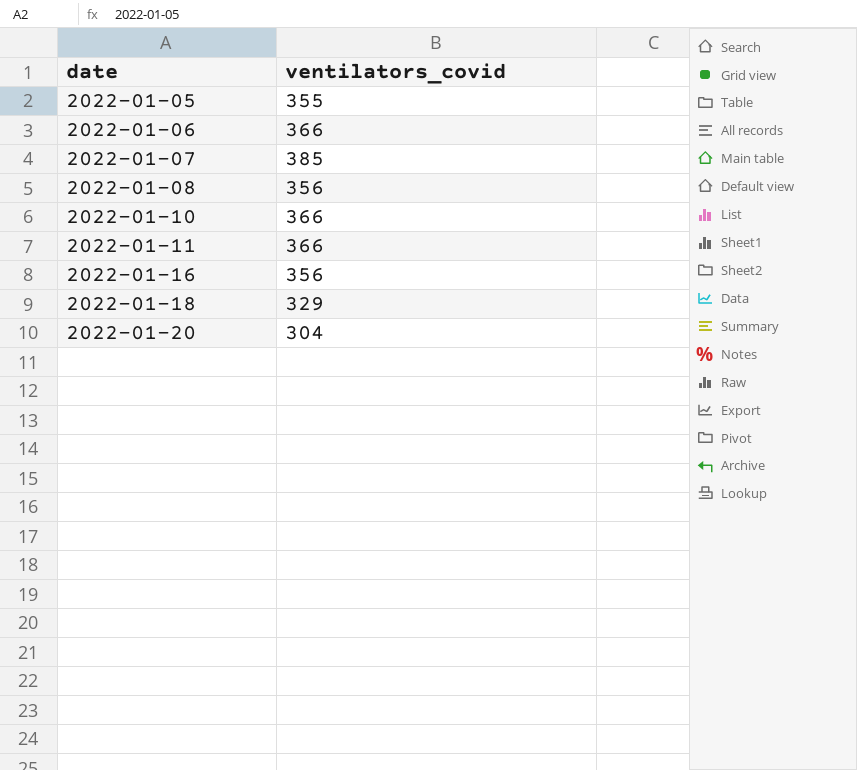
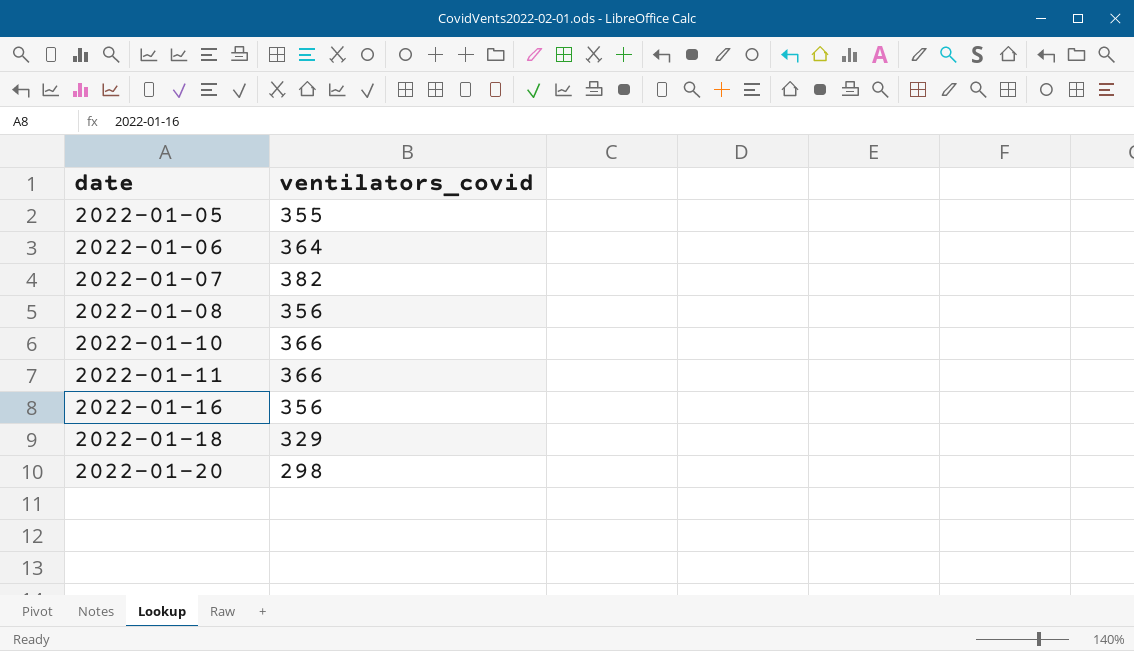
2022-01-06 | ventilators_covid: 366 -> 364
2022-01-07 | ventilators_covid: 385 -> 382
2022-01-20 | ventilators_covid: 304 -> 298

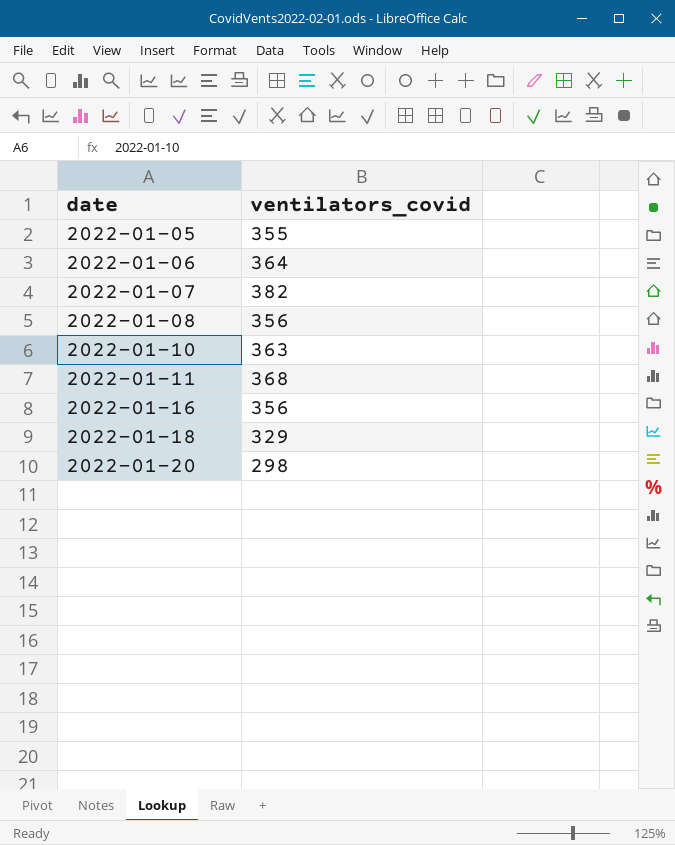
2022-01-10 | ventilators_covid: 366 -> 363
2022-01-11 | ventilators_covid: 366 -> 368

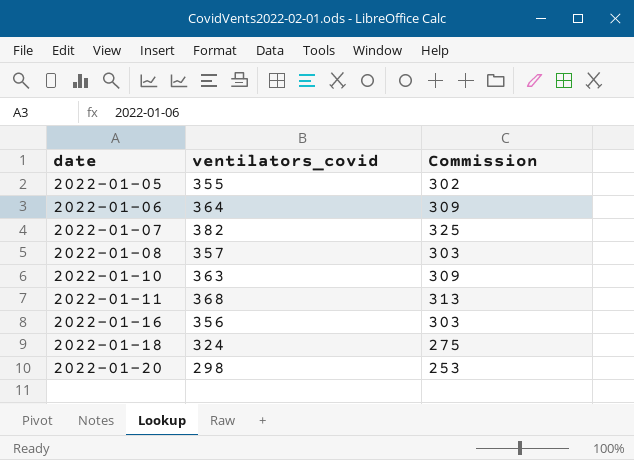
column Commission | formula: none -> [ventilators_covid] * 0.85
2022-01-08 | ventilators_covid: 356 -> 357
2022-01-18 | ventilators_covid: 329 -> 324

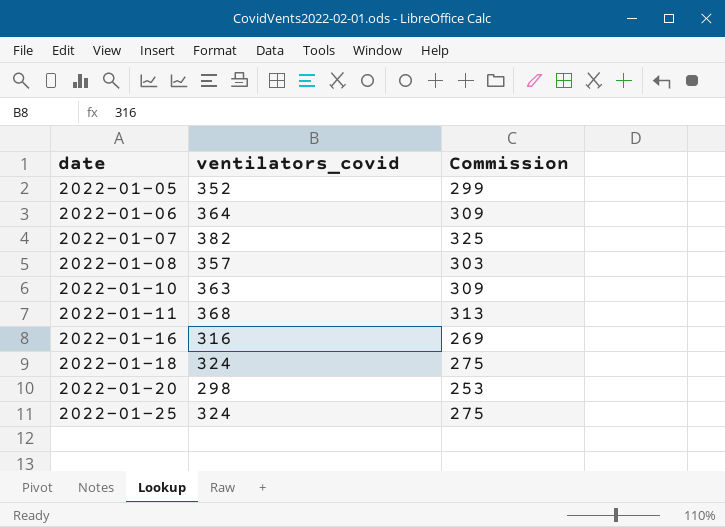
2022-01-05 | ventilators_covid: 355 -> 352
2022-01-05 | Commission: 302 -> 299
2022-01-16 | ventilators_covid: 356 -> 316
2022-01-16 | Commission: 303 -> 269
row 2022-01-25: none -> 324 | 275

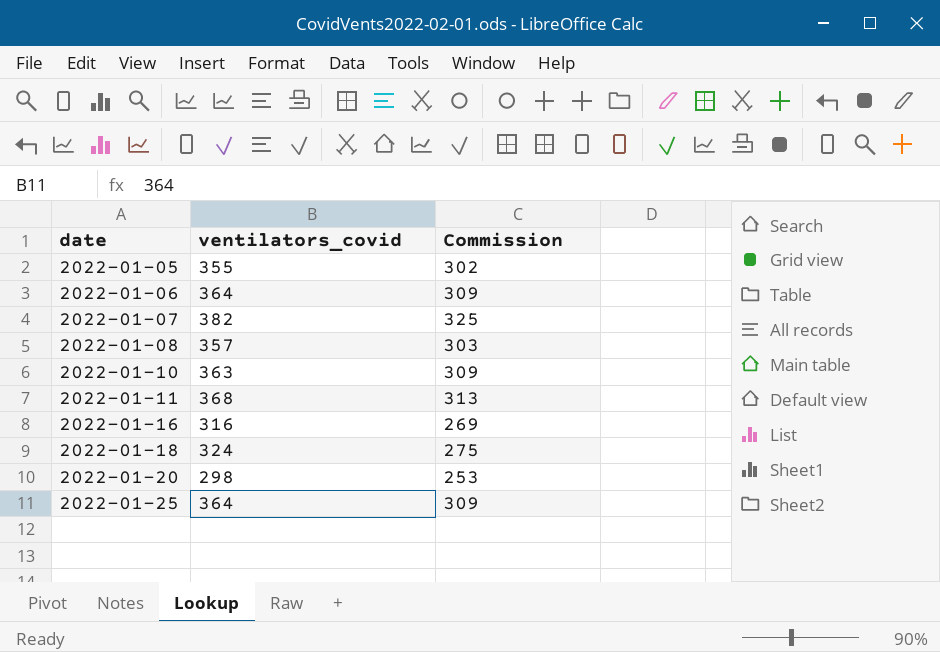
2022-01-05 | ventilators_covid: 352 -> 355
2022-01-05 | Commission: 299 -> 302
2022-01-25 | ventilators_covid: 324 -> 364
2022-01-25 | Commission: 275 -> 309

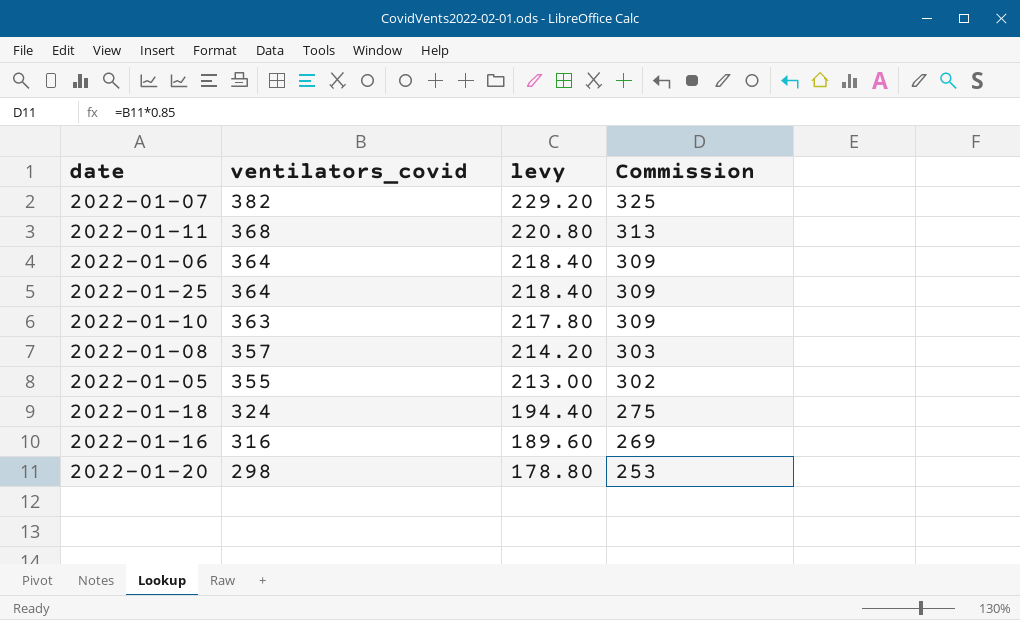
row order: date ascending -> ventilators_covid descending
column levy | formula: none -> [ventilators_covid] * 0.6

